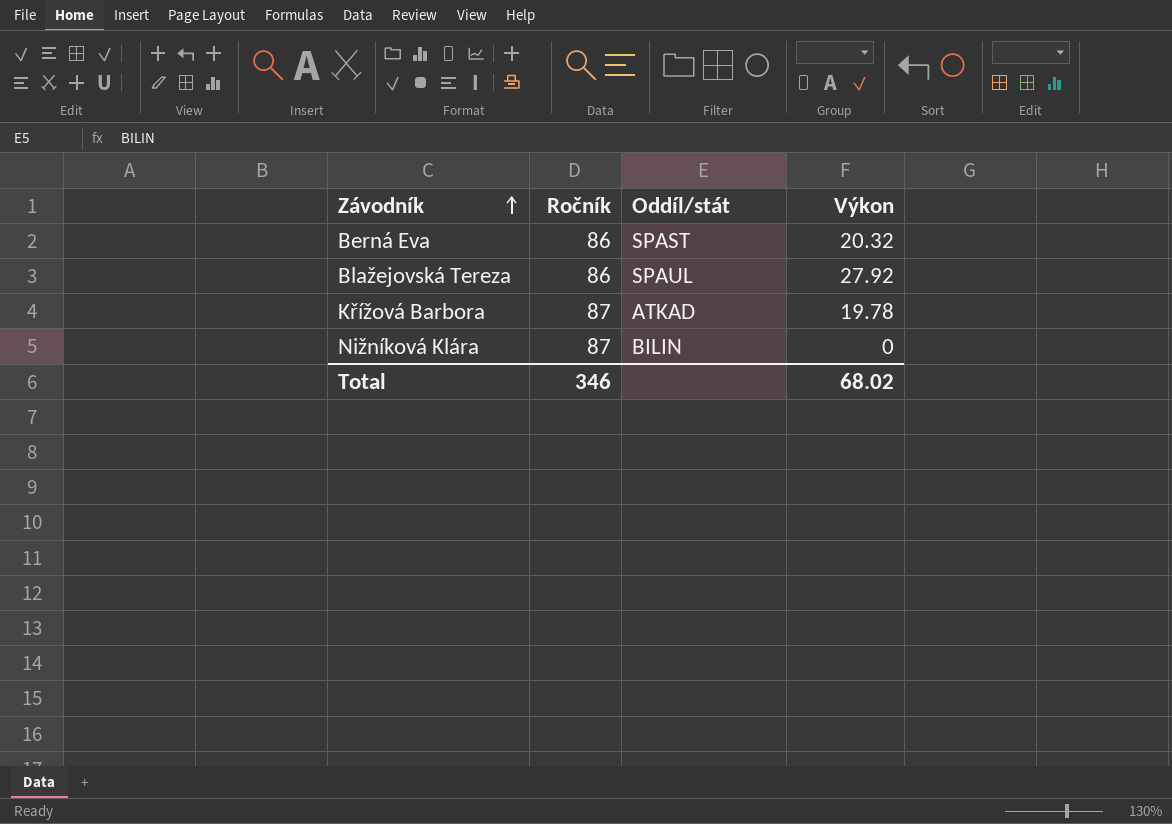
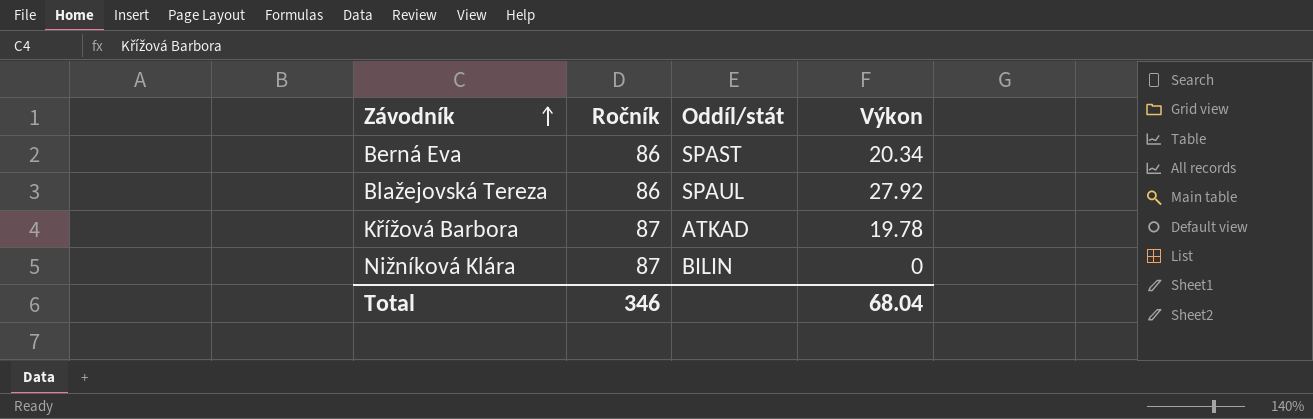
Berná Eva | Výkon: 20.32 -> 20.34
Total | Výkon: 68.02 -> 68.04

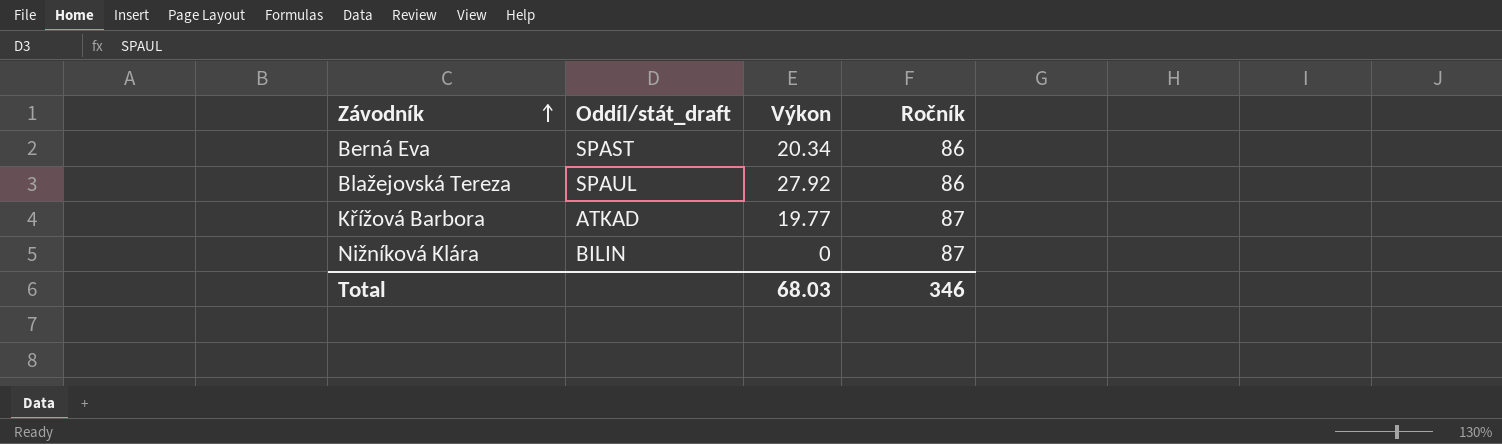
column name: Oddíl/stát -> Oddíl/stát_draft
column Ročník | position: 2 -> 4
Křížová Barbora | Výkon: 19.78 -> 19.77
Total | Výkon: 68.04 -> 68.03

